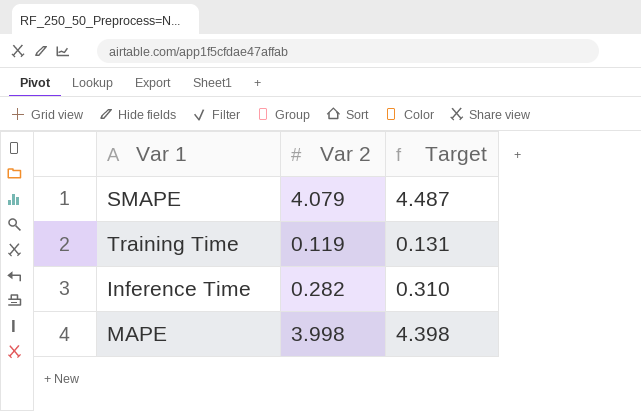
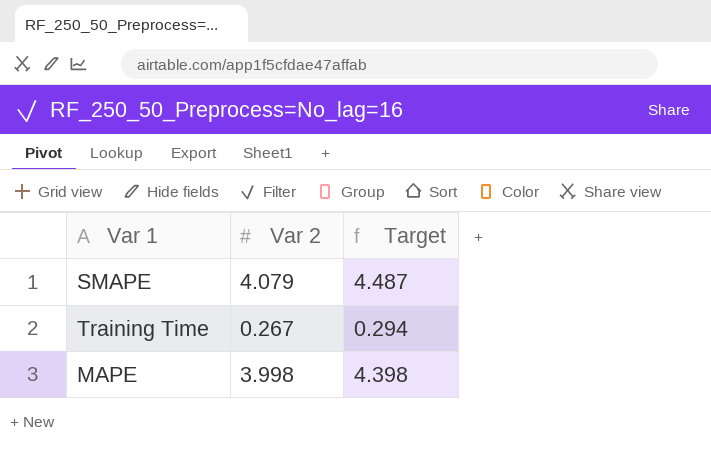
row Inference Time: 0.282 | 0.310 -> none
Training Time | Var 2: 0.119 -> 0.267
Training Time | Target: 0.131 -> 0.294

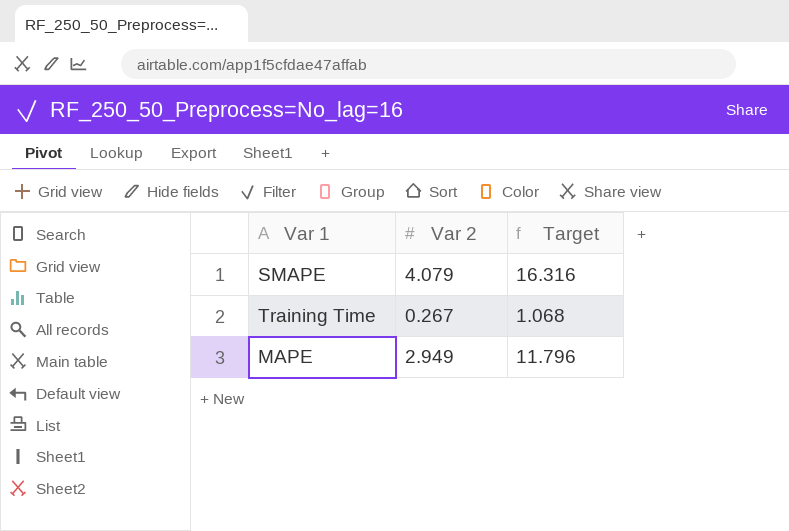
column Target | formula: [Var 2] * 1.1 -> [Var 2] * 4
MAPE | Var 2: 3.998 -> 2.949

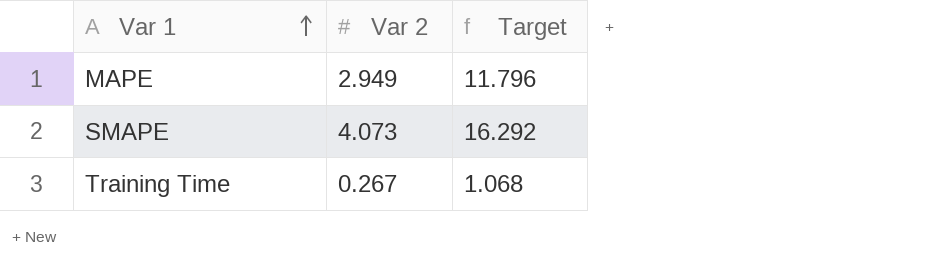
row order: none -> Var 1 ascending
SMAPE | Var 2: 4.079 -> 4.073
SMAPE | Target: 16.316 -> 16.292

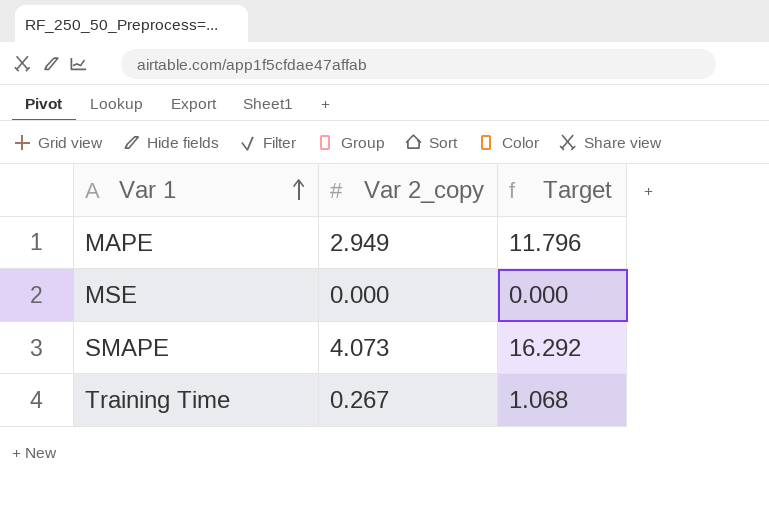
column name: Var 2 -> Var 2_copy
row MSE: none -> 0.000 | 0.000

